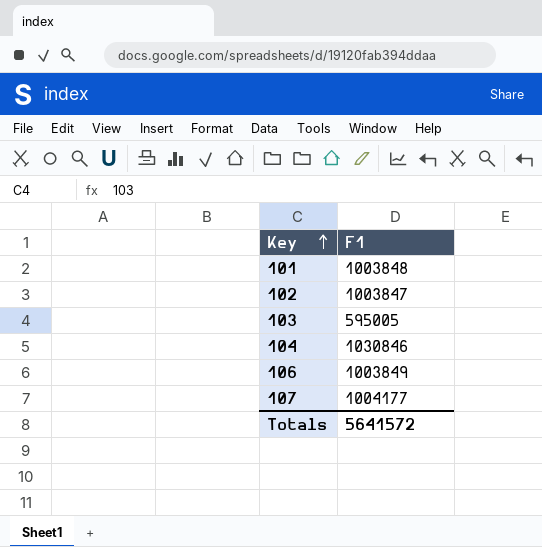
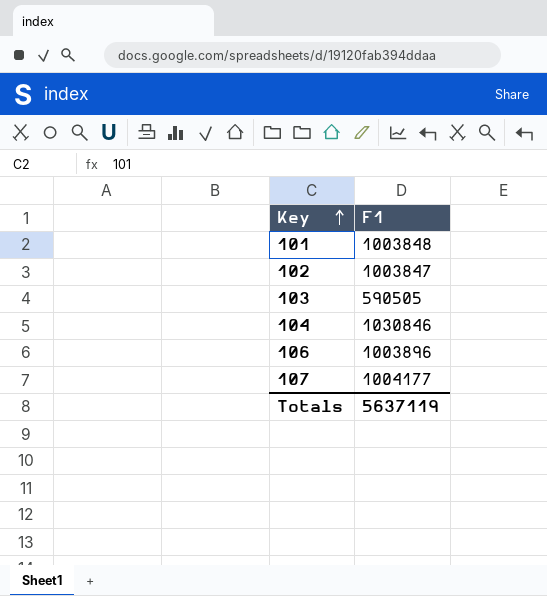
103 | F1: 595005 -> 590505
106 | F1: 1003849 -> 1003896
Totals | F1: 5641572 -> 5637119

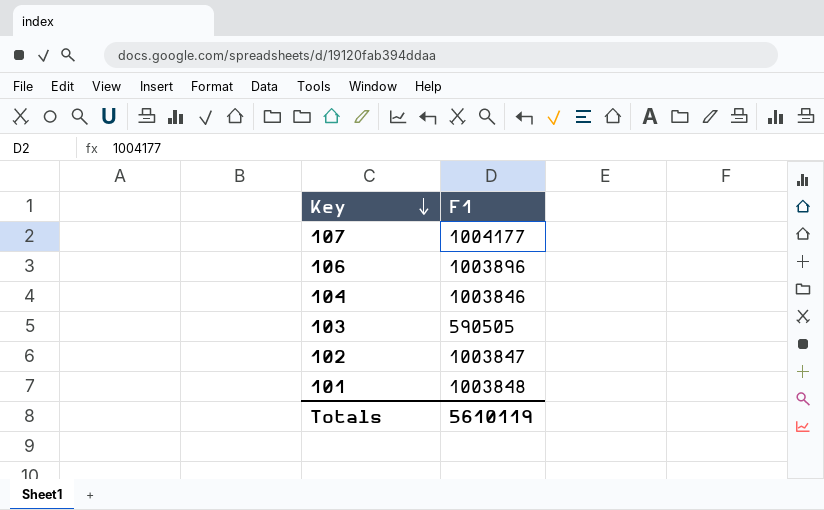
row order: Key ascending -> Key descending
104 | F1: 1030846 -> 1003846
Totals | F1: 5637119 -> 5610119

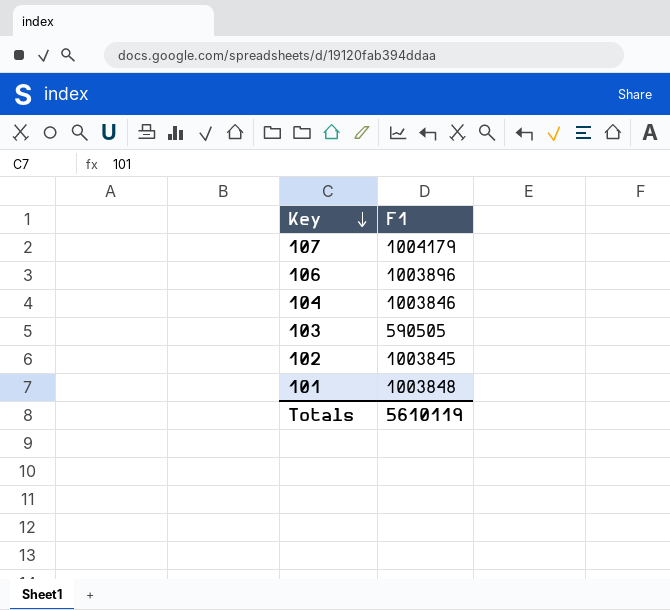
107 | F1: 1004177 -> 1004179
102 | F1: 1003847 -> 1003845

